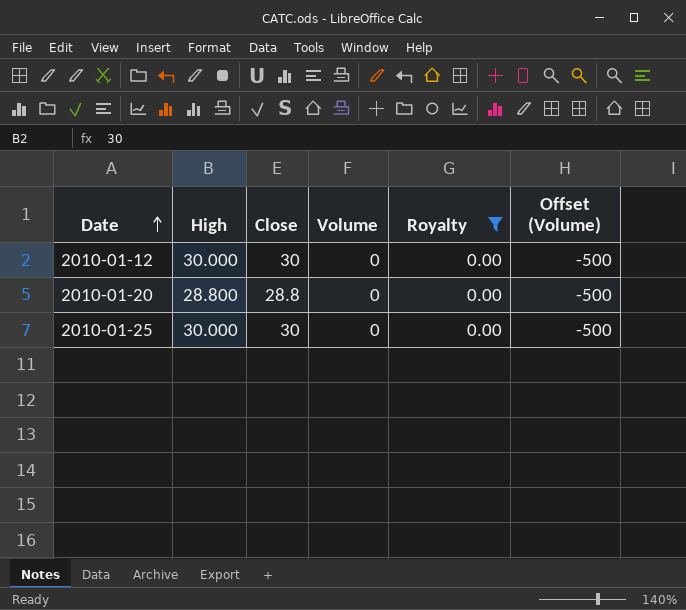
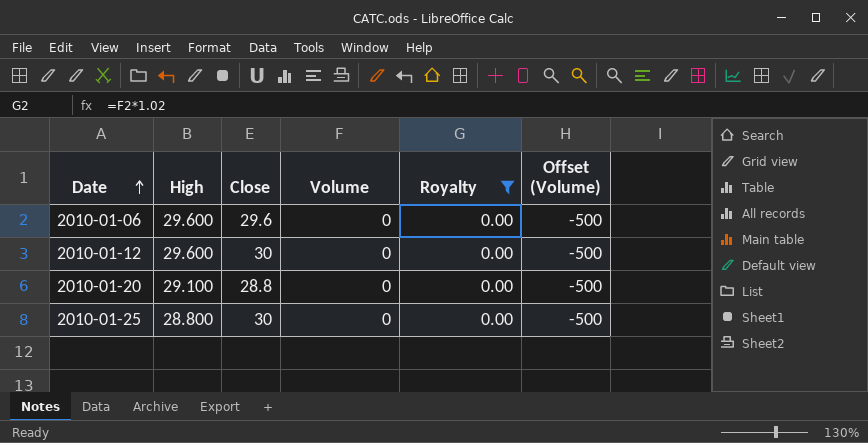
row 2010-01-06: none -> 29.600 | 29.6 | 0 | 0.00 | -500
2010-01-12 | High: 30.000 -> 29.600
2010-01-20 | High: 28.800 -> 29.100
2010-01-25 | High: 30.000 -> 28.800

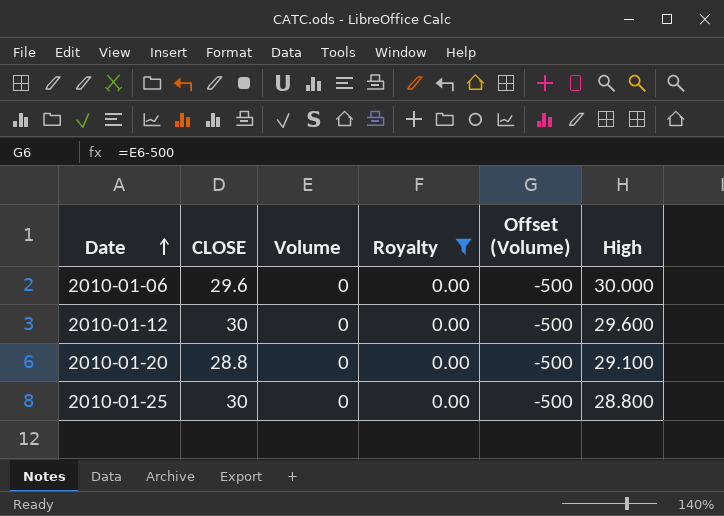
column name: Close -> CLOSE
column High | position: 2 -> 6
2010-01-06 | High: 29.600 -> 30.000

